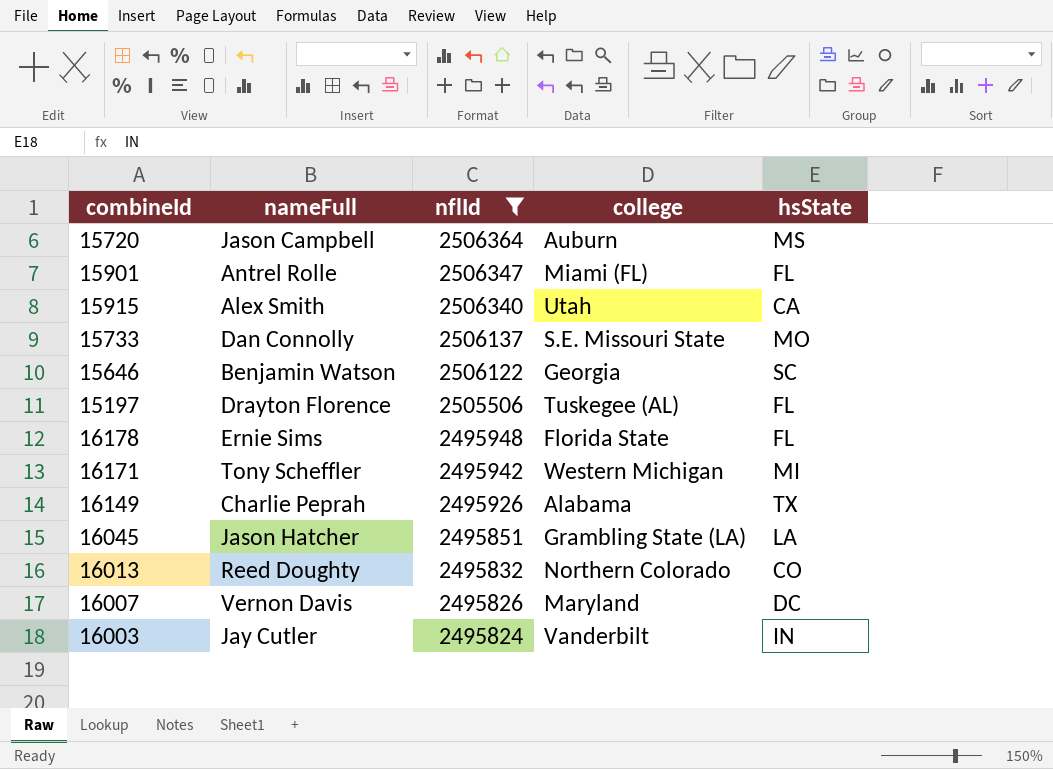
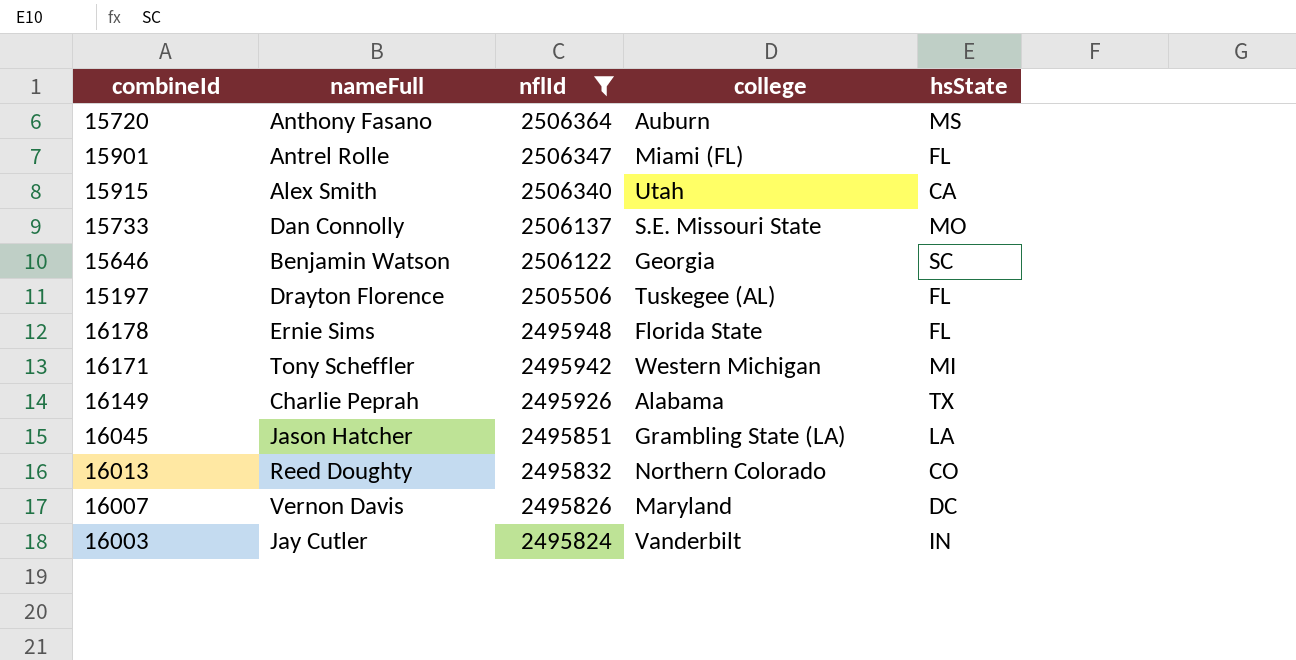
15720 | nameFull: Jason Campbell -> Anthony Fasano

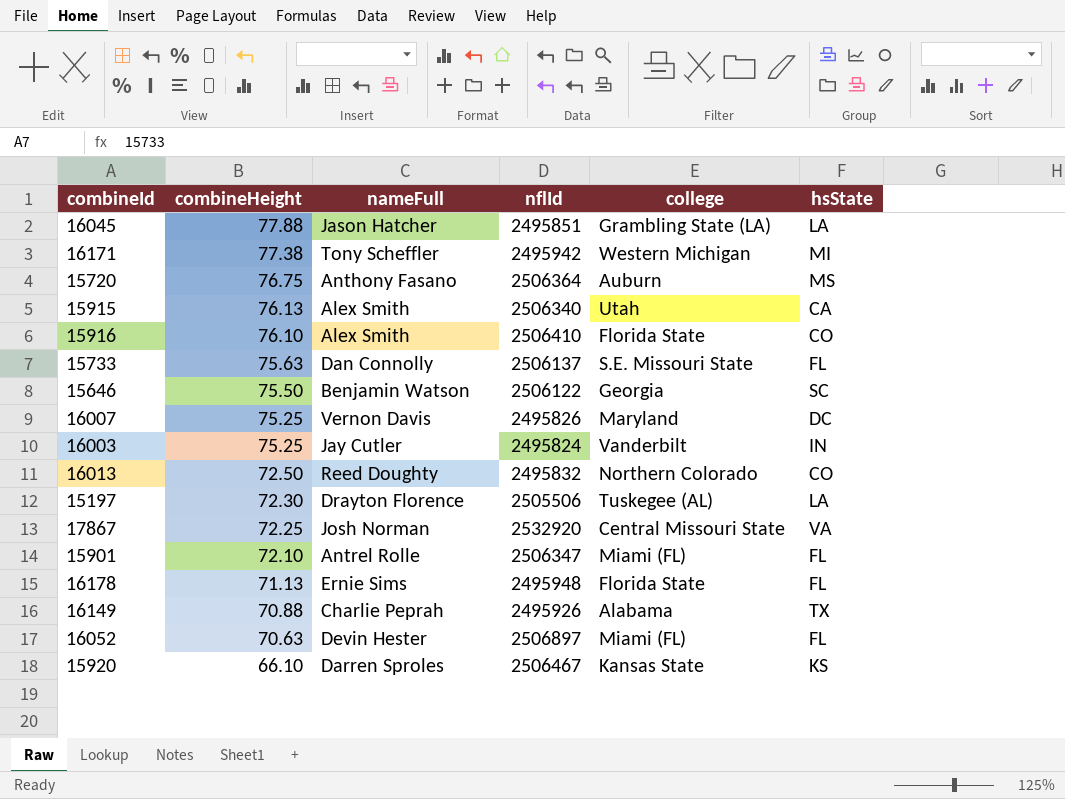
filter: nflId <= 2506364 -> none
row order: nflId descending -> combineHeight descending
column combineHeight | position: none -> 2
15733 | hsState: MO -> FL
15197 | hsState: FL -> LA

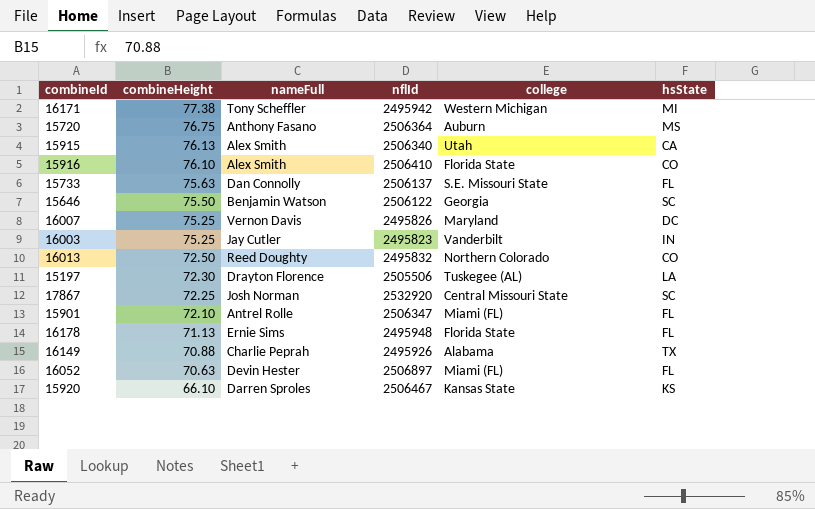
row 16045: 77.88 | Jason Hatcher | 2495851 | Grambling State (LA) | LA -> none
16003 | nflId: 2495824 -> 2495823
17867 | hsState: VA -> SC

